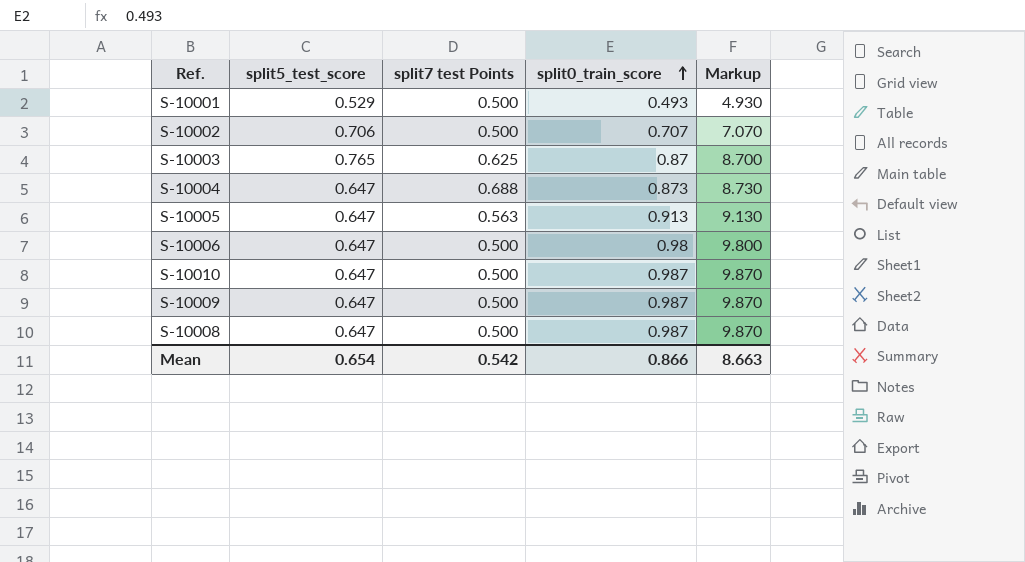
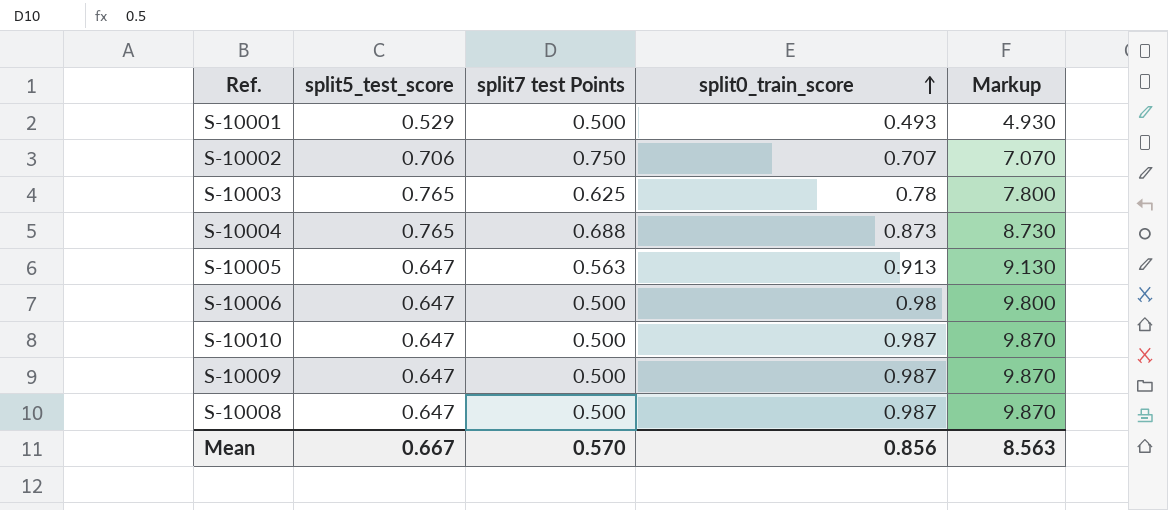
S-10002 | split7 test Points: 0.500 -> 0.750
S-10003 | split0_train_score: 0.87 -> 0.78
S-10003 | Markup: 8.700 -> 7.800
S-10004 | split5_test_score: 0.647 -> 0.765
Mean | split5_test_score: 0.654 -> 0.667
Mean | split7 test Points: 0.542 -> 0.570
Mean | split0_train_score: 0.866 -> 0.856
Mean | Markup: 8.663 -> 8.563

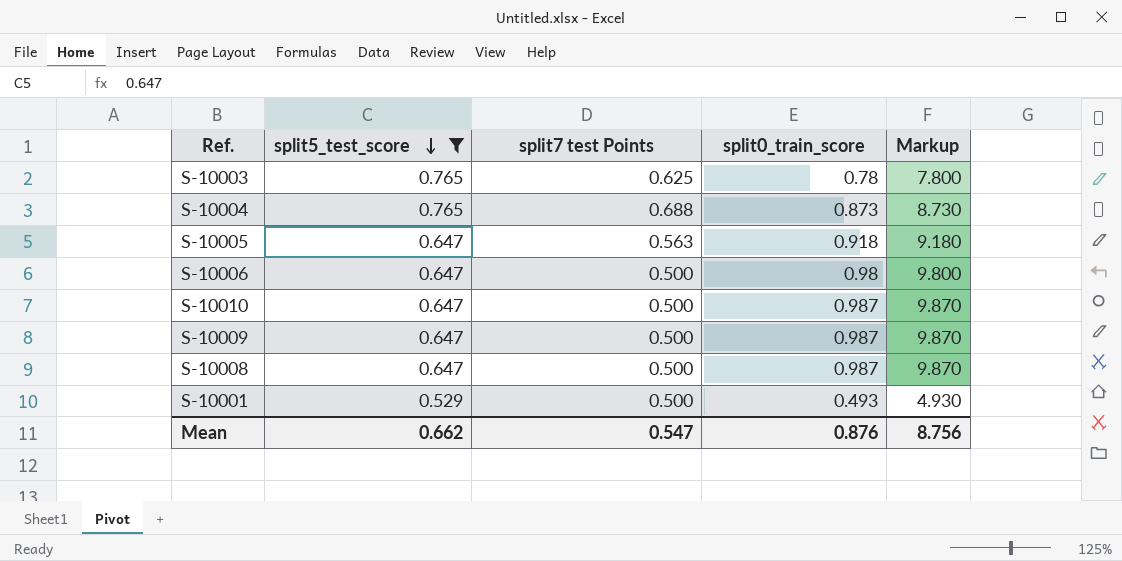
filter: none -> split5_test_score != 0.706
row order: split0_train_score ascending -> split5_test_score descending
S-10005 | split0_train_score: 0.913 -> 0.918
S-10005 | Markup: 9.130 -> 9.180
Mean | split5_test_score: 0.667 -> 0.662
Mean | split7 test Points: 0.570 -> 0.547
Mean | split0_train_score: 0.856 -> 0.876
Mean | Markup: 8.563 -> 8.756

